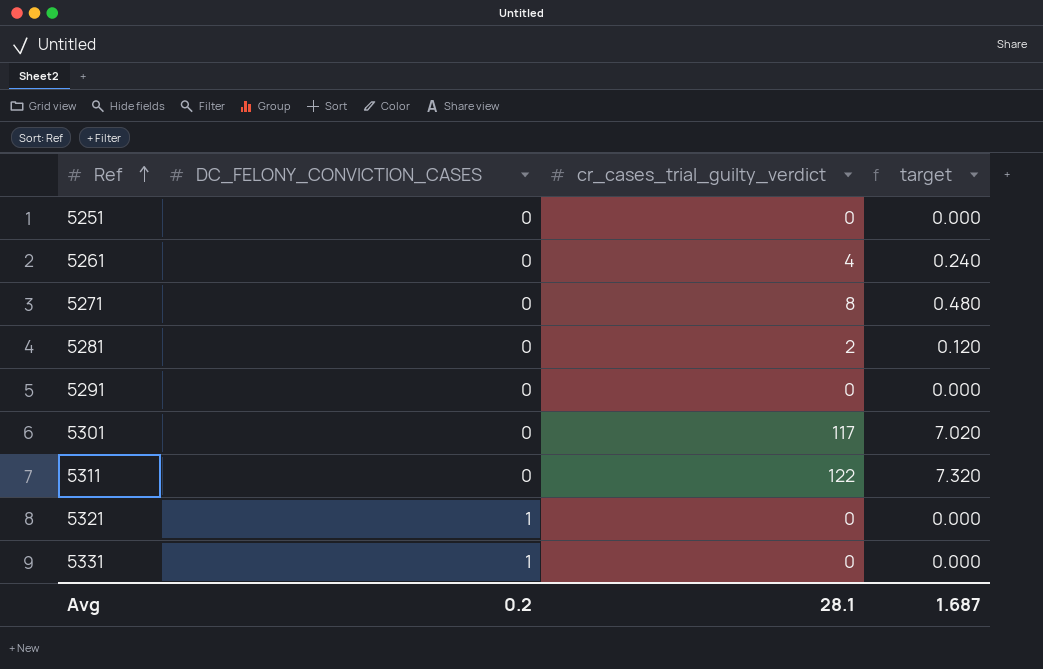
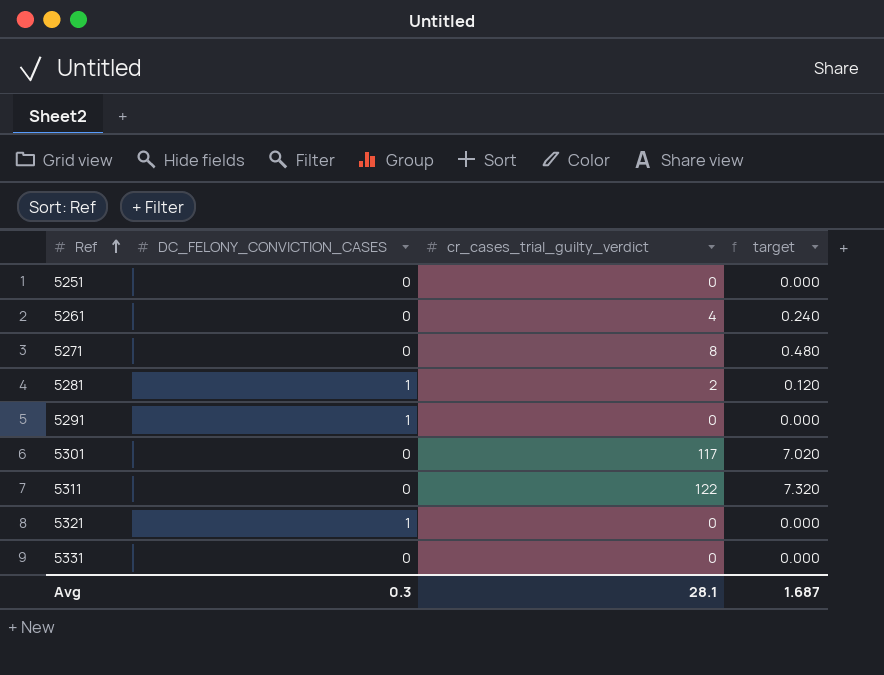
5281 | DC_FELONY_CONVICTION_CASES: 0 -> 1
5291 | DC_FELONY_CONVICTION_CASES: 0 -> 1
5331 | DC_FELONY_CONVICTION_CASES: 1 -> 0
Avg | DC_FELONY_CONVICTION_CASES: 0.2 -> 0.3

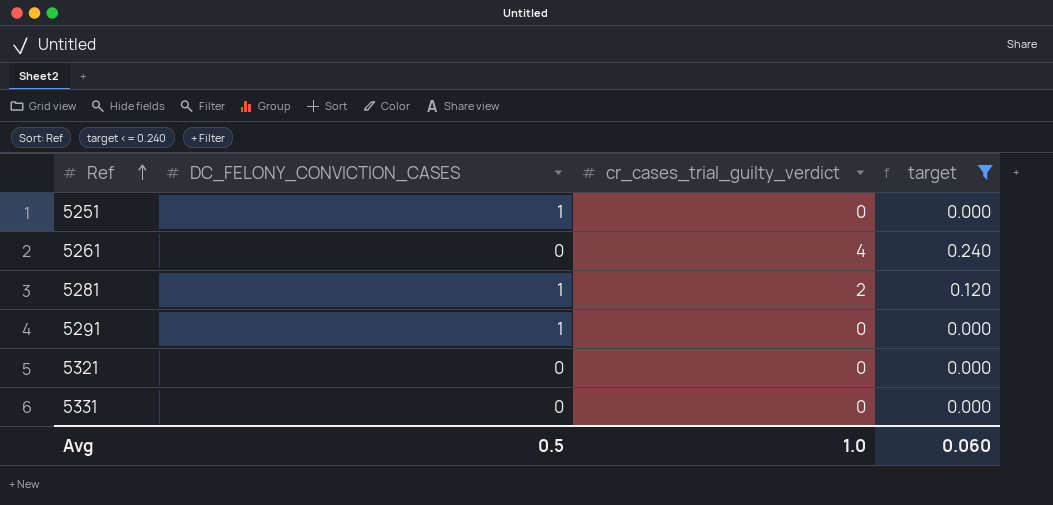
filter: none -> target <= 0.240
5251 | DC_FELONY_CONVICTION_CASES: 0 -> 1
5321 | DC_FELONY_CONVICTION_CASES: 1 -> 0
Avg | DC_FELONY_CONVICTION_CASES: 0.3 -> 0.5
Avg | cr_cases_trial_guilty_verdict: 28.1 -> 1.0
Avg | target: 1.687 -> 0.060

